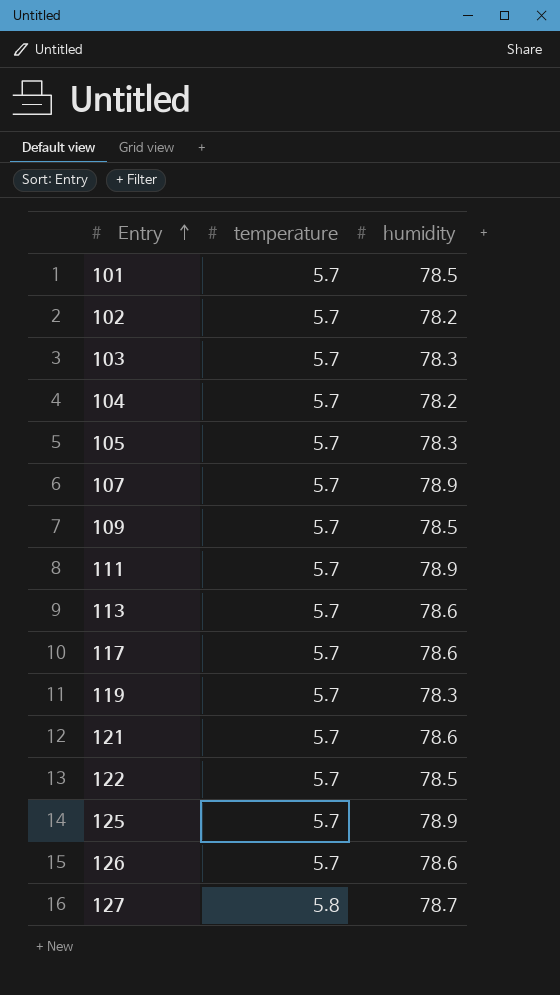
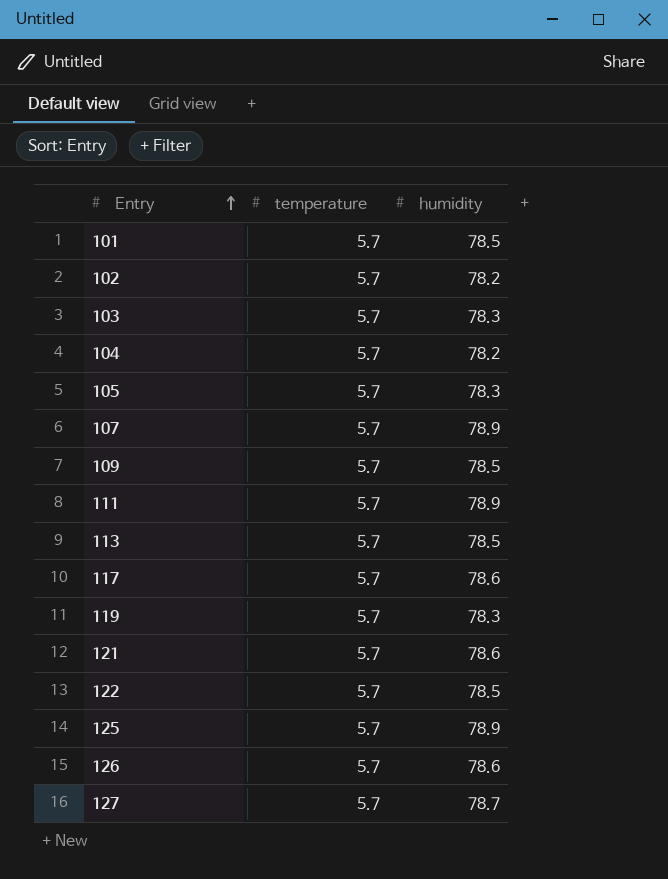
113 | humidity: 78.6 -> 78.5
127 | temperature: 5.8 -> 5.7

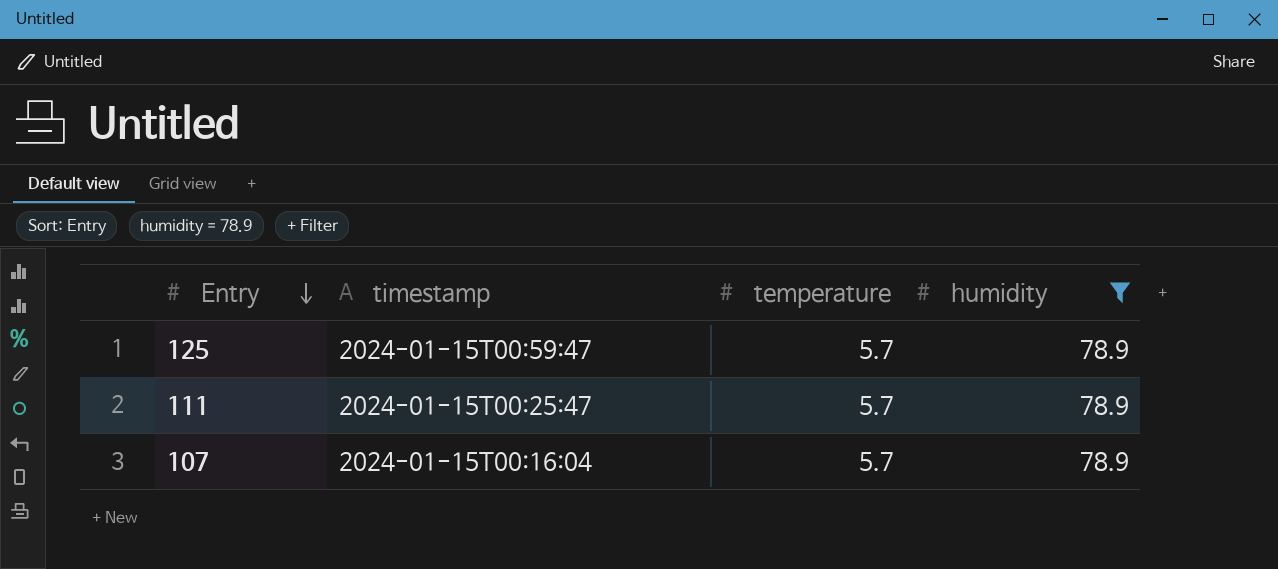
filter: none -> humidity = 78.9
row order: Entry ascending -> Entry descending
column timestamp | position: none -> 2

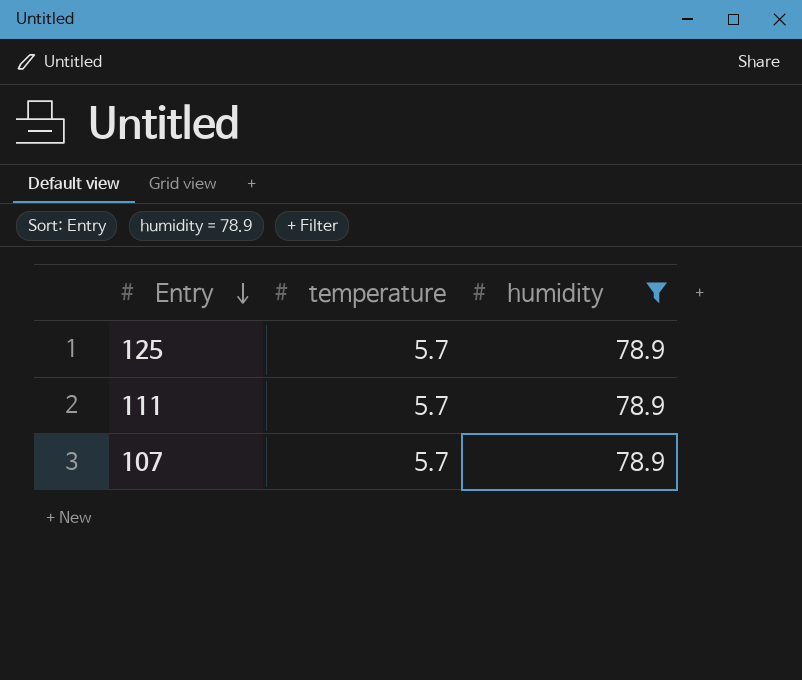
column timestamp | position: 2 -> none

